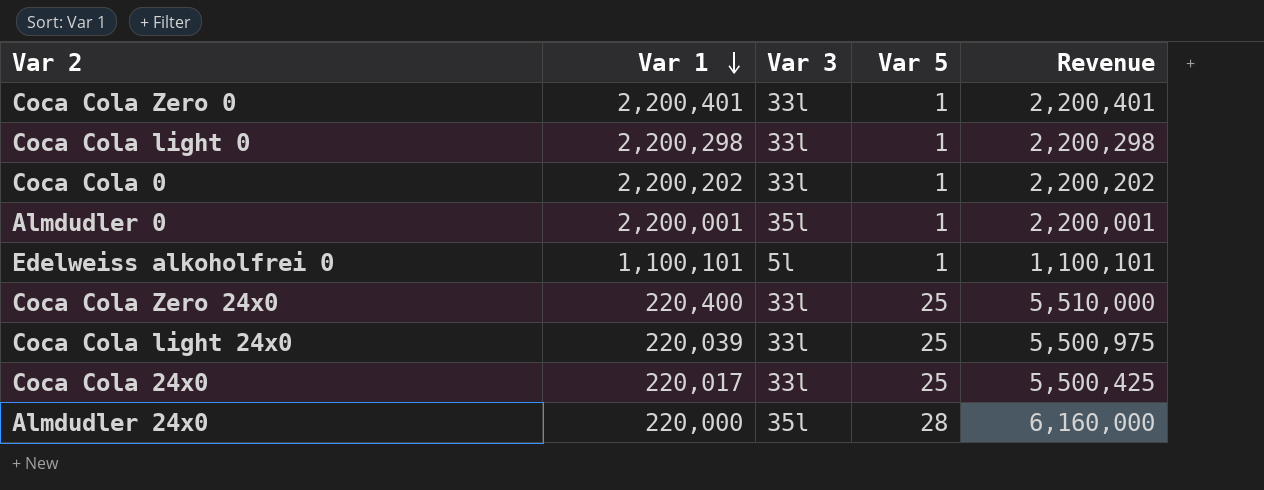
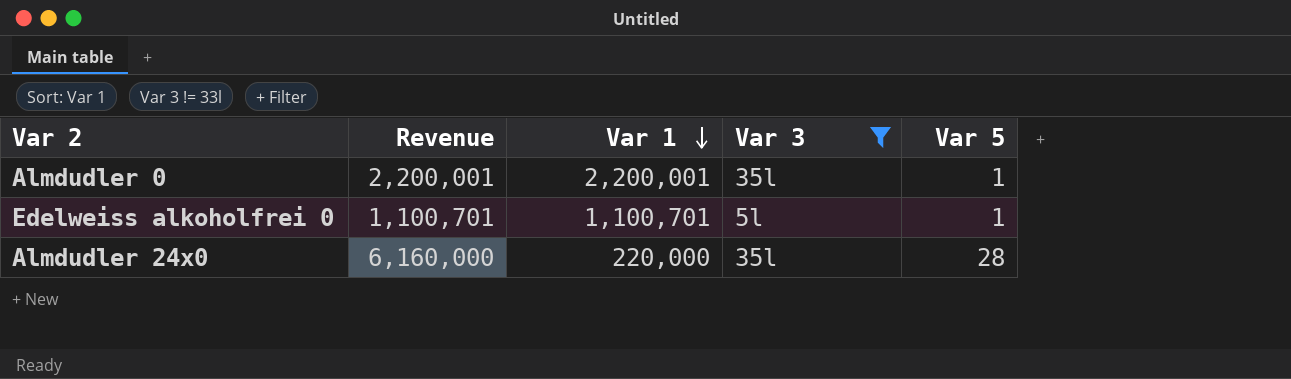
filter: none -> Var 3 != 33l
column Revenue | position: 5 -> 2
Edelweiss alkoholfrei 0 | Revenue: 1,100,101 -> 1,100,701
Edelweiss alkoholfrei 0 | Var 1: 1,100,101 -> 1,100,701

